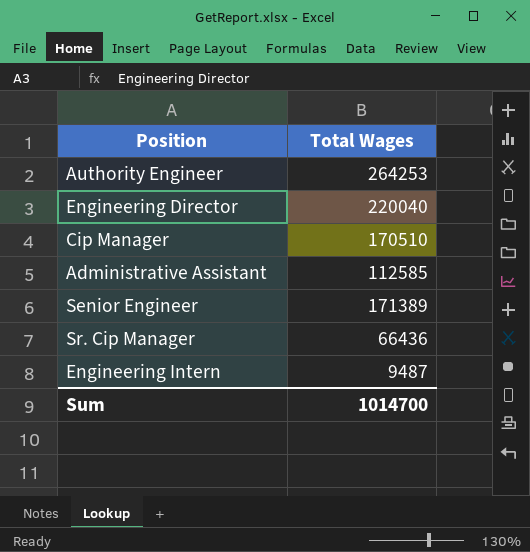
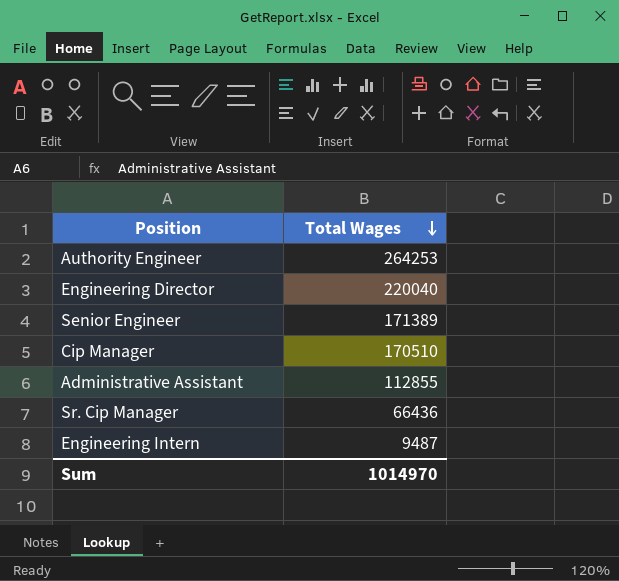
row order: none -> Total Wages descending
Administrative Assistant | Total Wages: 112585 -> 112855
Sum | Total Wages: 1014700 -> 1014970

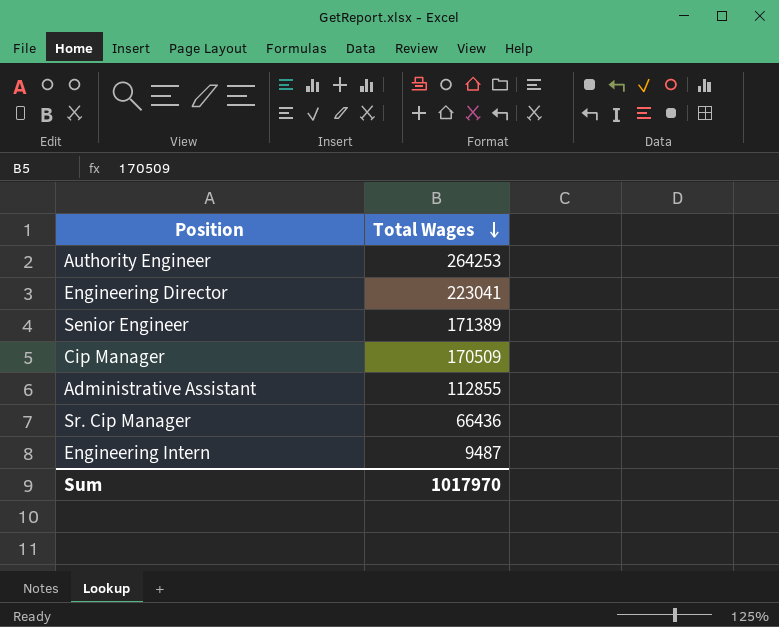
Engineering Director | Total Wages: 220040 -> 223041
Cip Manager | Total Wages: 170510 -> 170509
Sum | Total Wages: 1014970 -> 1017970

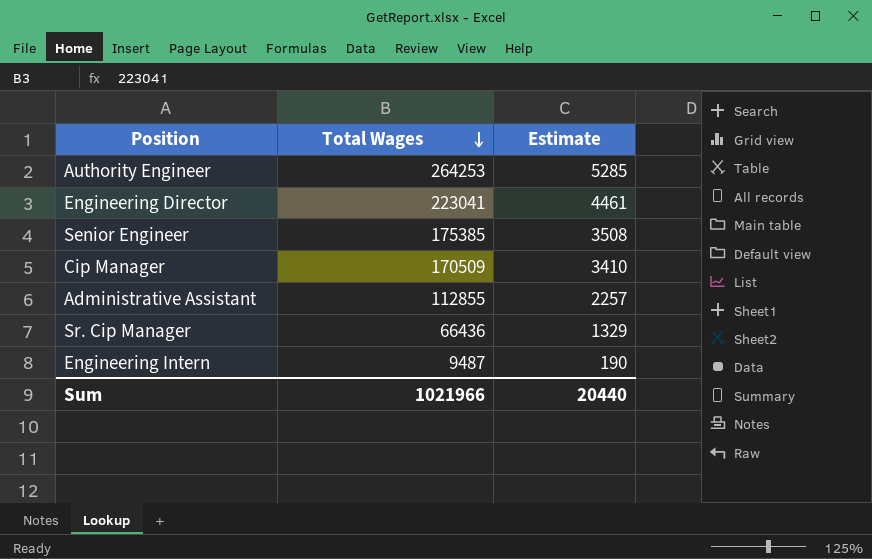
column Estimate | formula: none -> [Total Wages] * 0.02
Senior Engineer | Total Wages: 171389 -> 175385
Sum | Total Wages: 1017970 -> 1021966

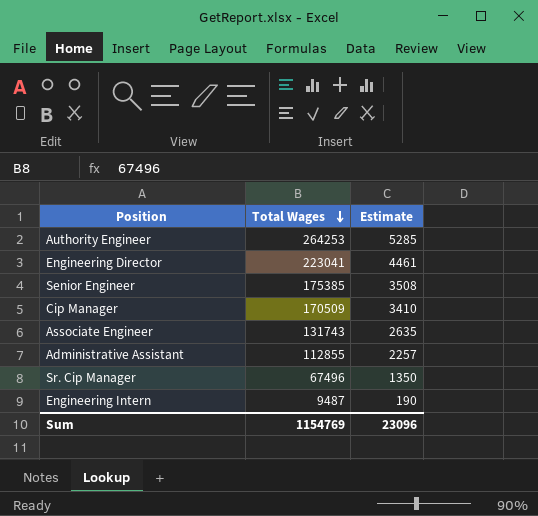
row Associate Engineer: none -> 131743 | 2635
Sr. Cip Manager | Total Wages: 66436 -> 67496
Sr. Cip Manager | Estimate: 1329 -> 1350
Sum | Total Wages: 1021966 -> 1154769
Sum | Estimate: 20440 -> 23096

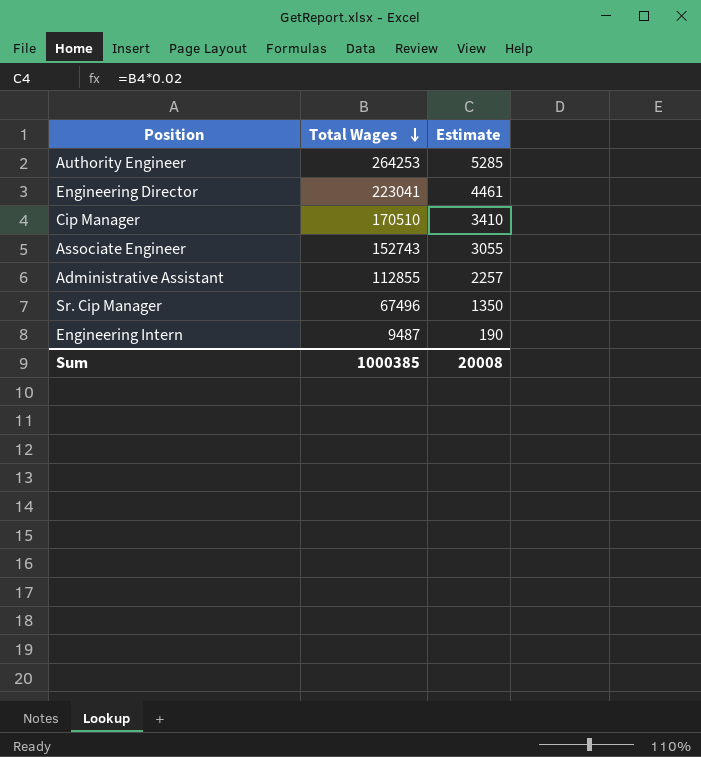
row Senior Engineer: 175385 | 3508 -> none
Cip Manager | Total Wages: 170509 -> 170510
Associate Engineer | Total Wages: 131743 -> 152743
Associate Engineer | Estimate: 2635 -> 3055
Sum | Total Wages: 1154769 -> 1000385
Sum | Estimate: 23096 -> 20008

